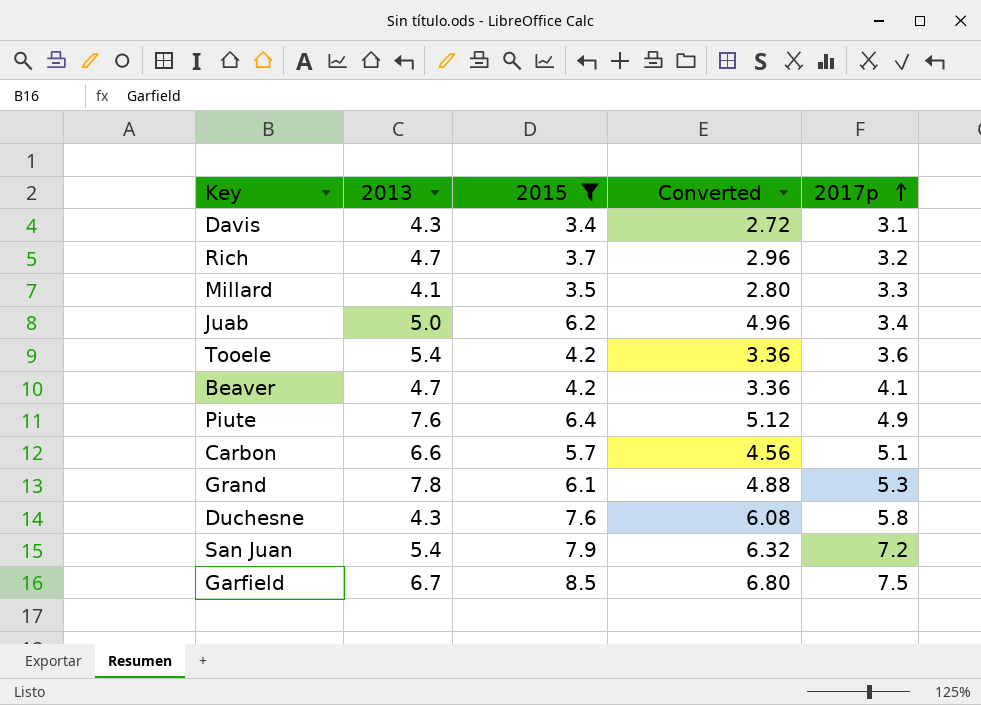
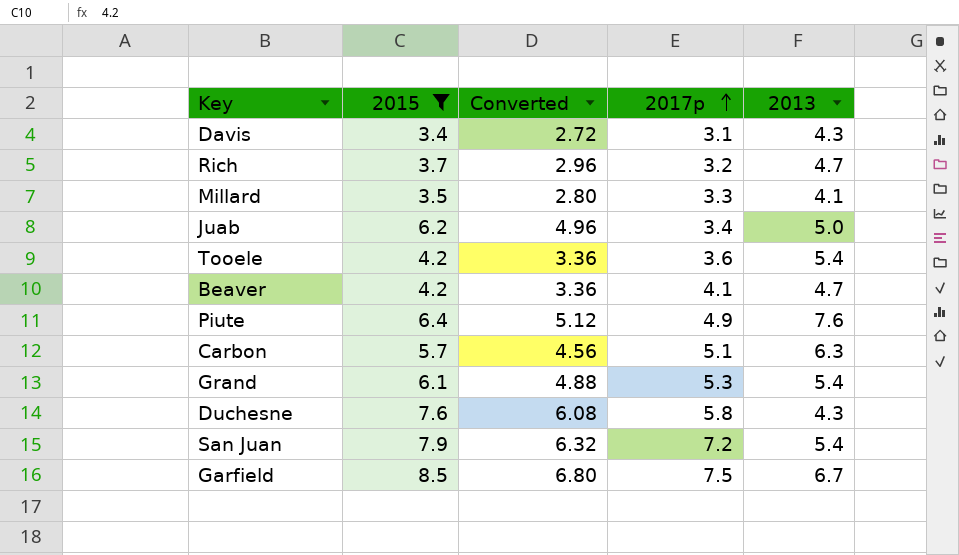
column 2013 | position: 2 -> 5
Carbon | 2013: 6.6 -> 6.3
Grand | 2013: 7.8 -> 5.4

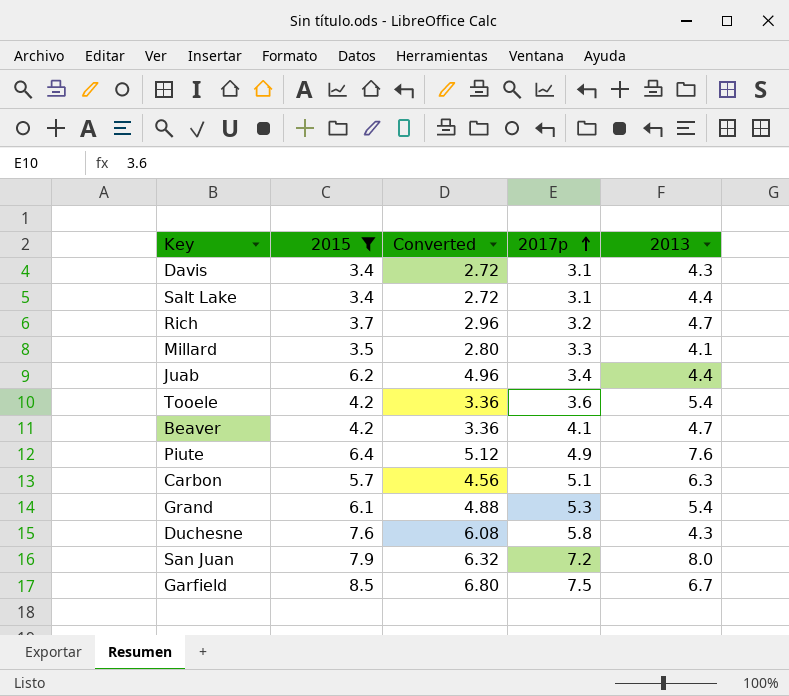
row Salt Lake: none -> 3.4 | 2.72 | 3.1 | 4.4
Juab | 2013: 5.0 -> 4.4
San Juan | 2013: 5.4 -> 8.0

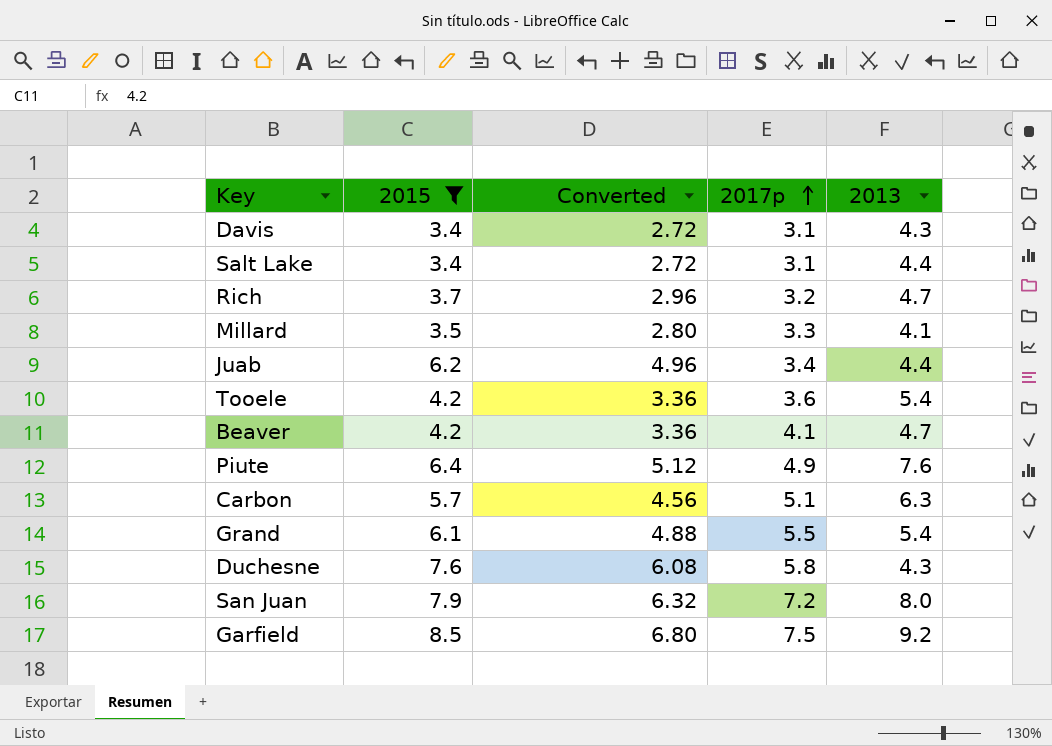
Grand | 2017p: 5.3 -> 5.5
Garfield | 2013: 6.7 -> 9.2

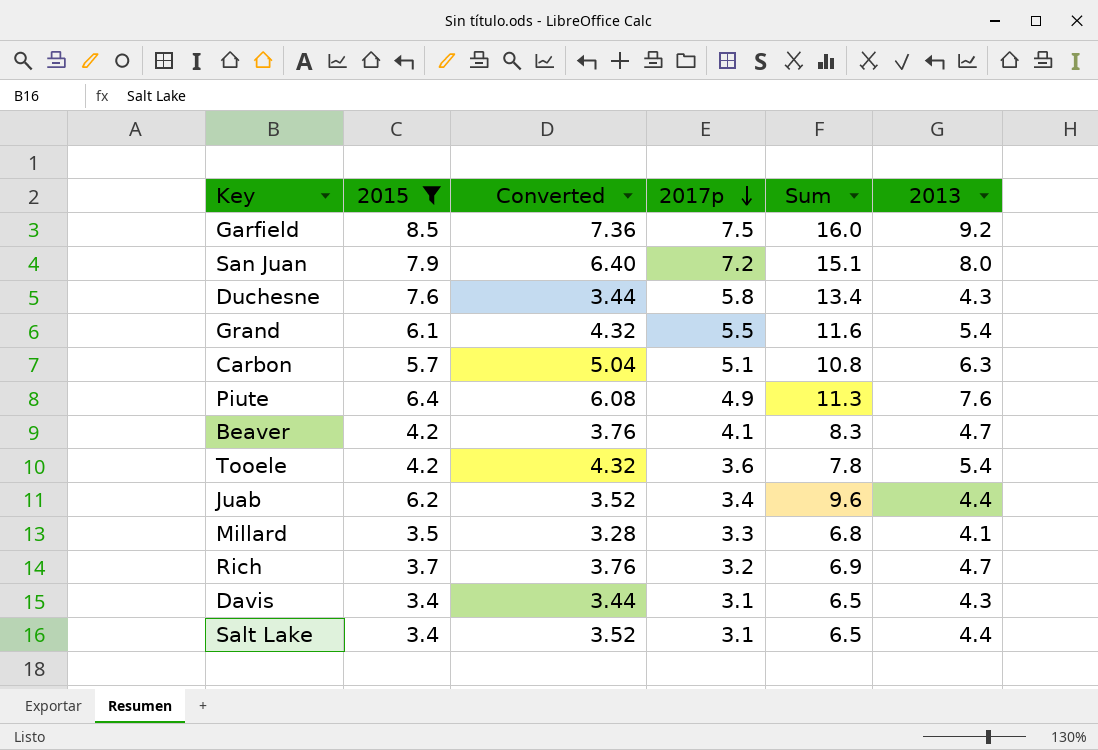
row order: 2017p ascending -> 2017p descending
column Converted | formula: [2015] * 0.8 -> [2013] * 0.8
column Sum | formula: none -> [2015] + [2017p]

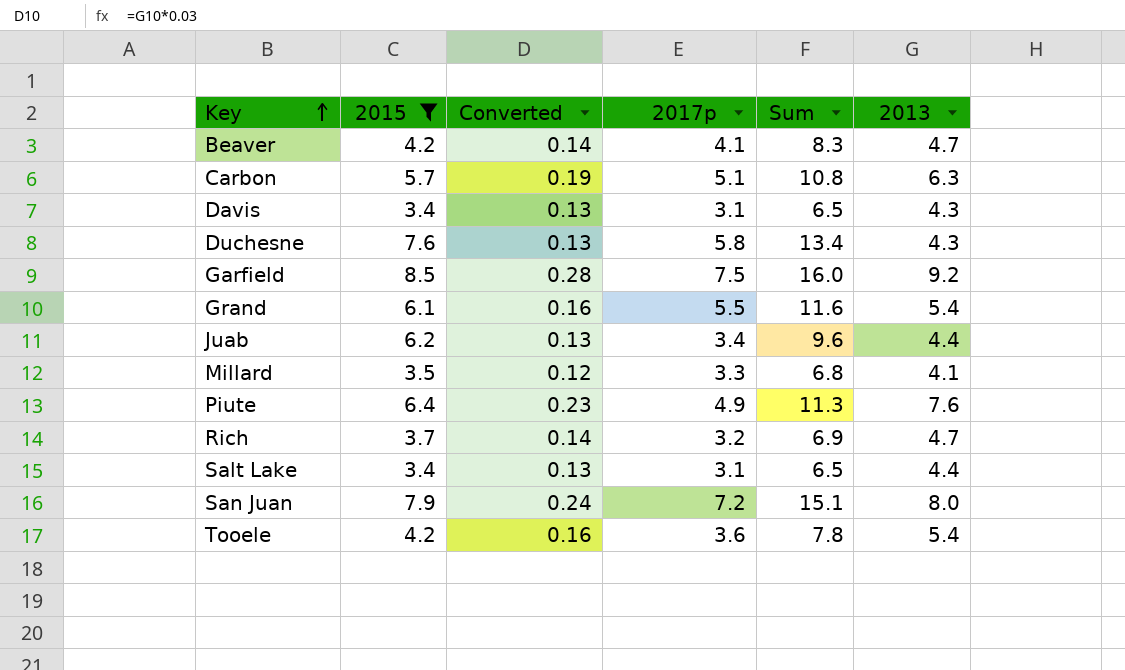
row order: 2017p descending -> Key ascending
column Converted | formula: [2013] * 0.8 -> [2013] * 0.03

